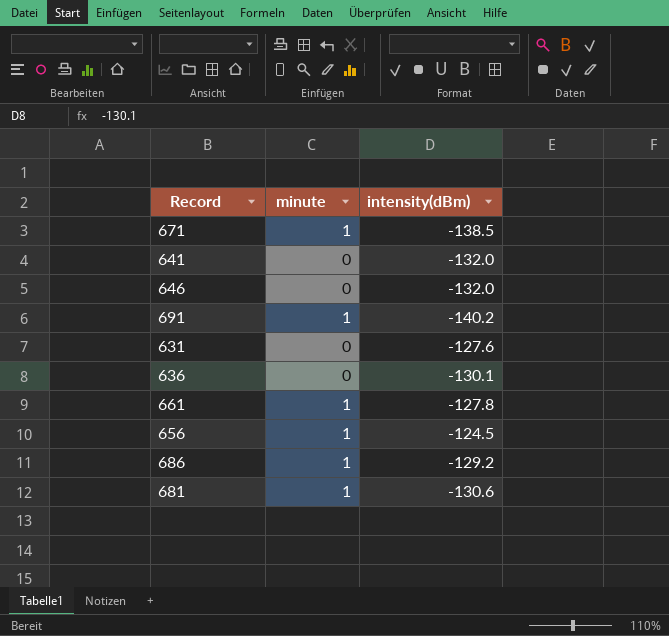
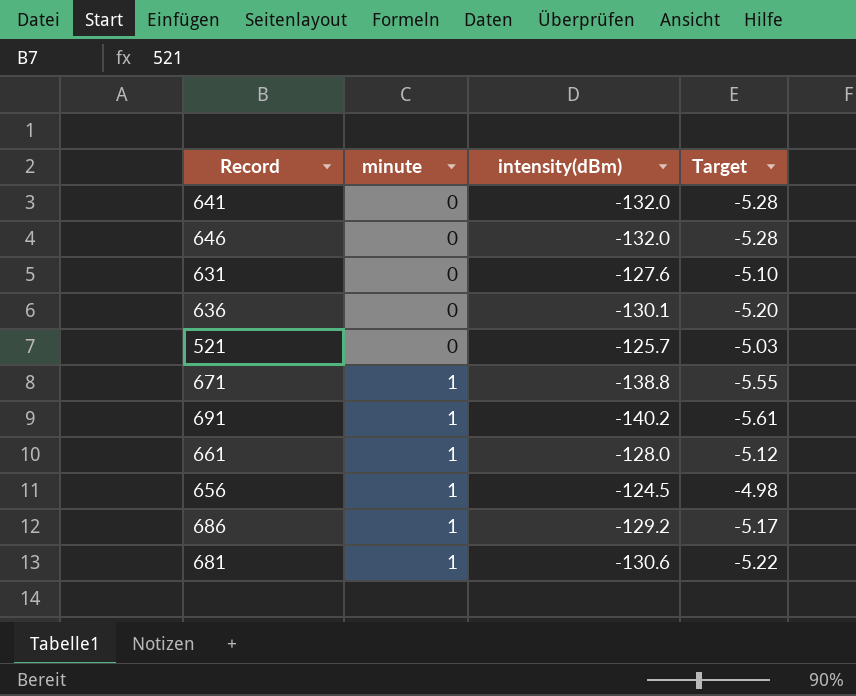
row order: none -> minute ascending
column Target | formula: none -> [intensity(dBm)] * 0.04
row 521: none -> 0 | -125.7 | -5.03
671 | intensity(dBm): -138.5 -> -138.8
661 | intensity(dBm): -127.8 -> -128.0

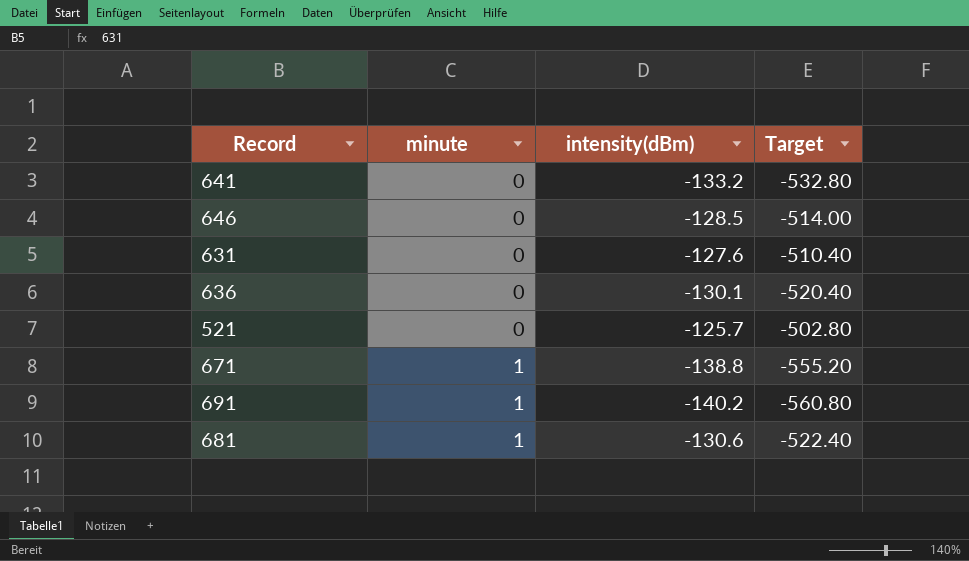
column Target | formula: [intensity(dBm)] * 0.04 -> [intensity(dBm)] * 4
row 661: 1 | -128.0 | -5.12 -> none
row 656: 1 | -124.5 | -4.98 -> none
row 686: 1 | -129.2 | -5.17 -> none
641 | intensity(dBm): -132.0 -> -133.2
646 | intensity(dBm): -132.0 -> -128.5

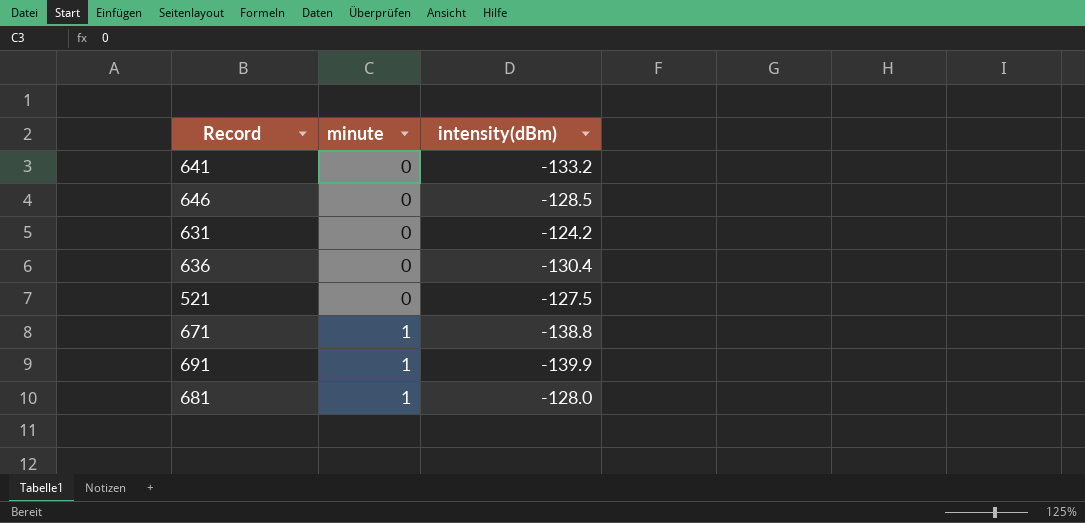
column Target | formula: [intensity(dBm)] * 4 -> none
631 | intensity(dBm): -127.6 -> -124.2
636 | intensity(dBm): -130.1 -> -130.4
521 | intensity(dBm): -125.7 -> -127.5
691 | intensity(dBm): -140.2 -> -139.9
681 | intensity(dBm): -130.6 -> -128.0

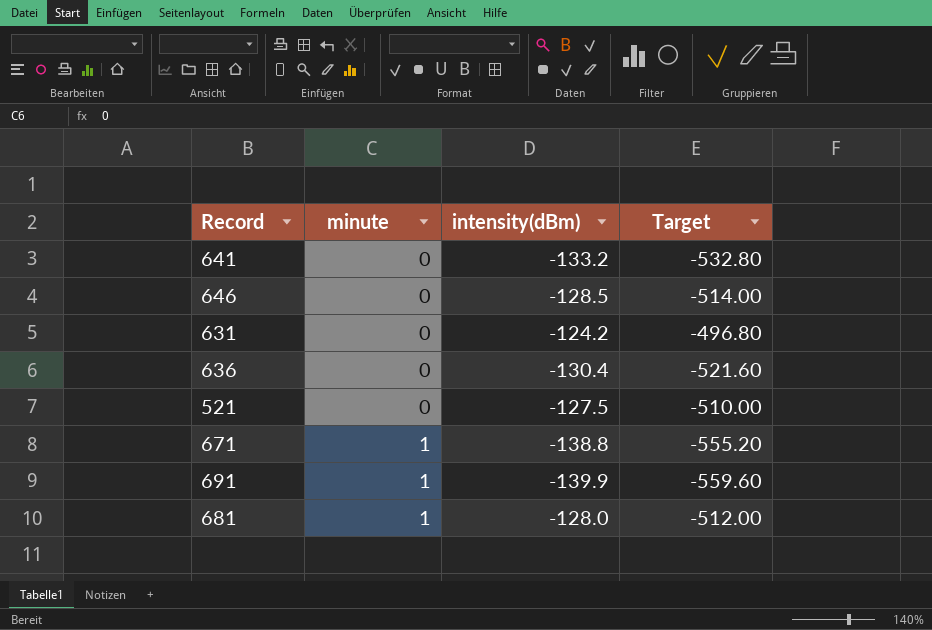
column Target | formula: none -> [intensity(dBm)] * 4

